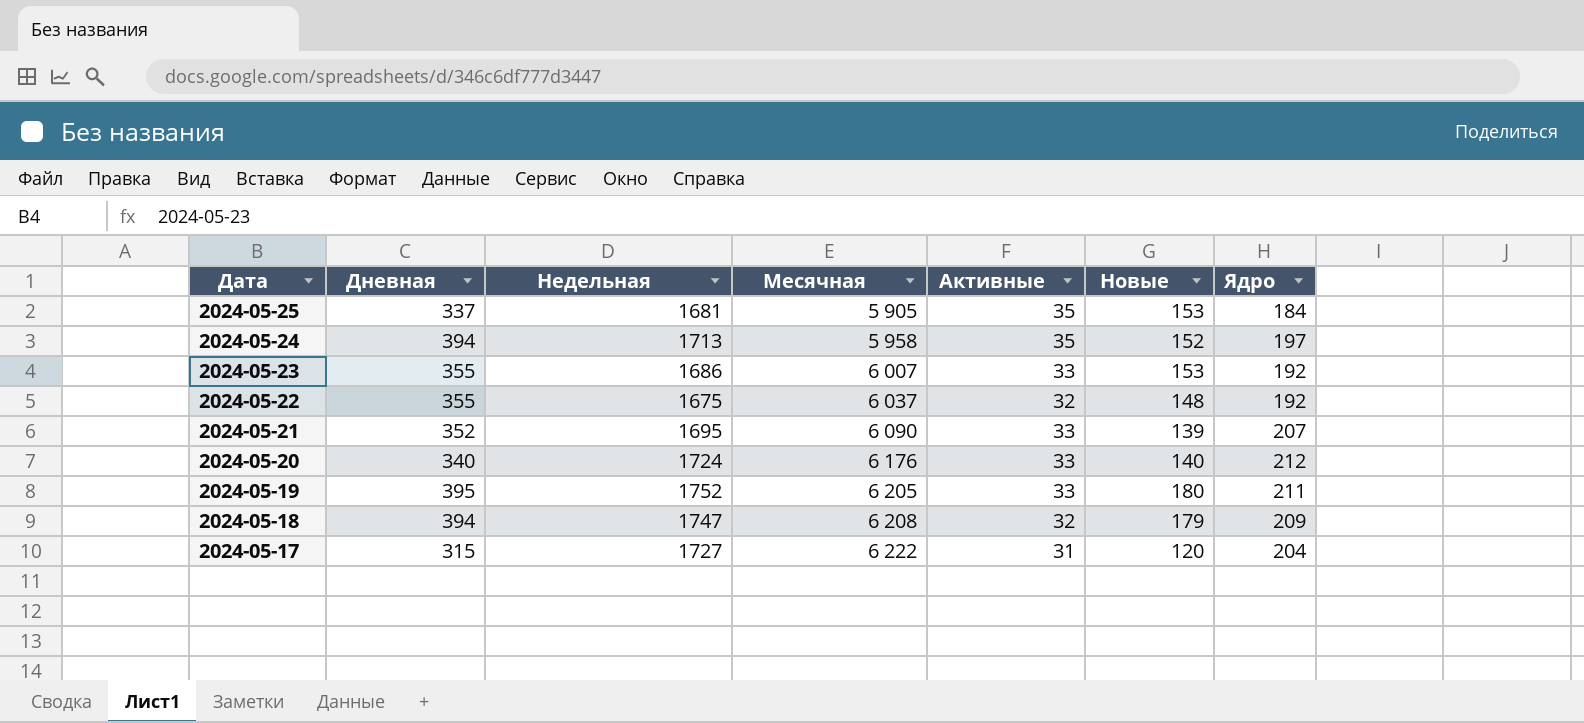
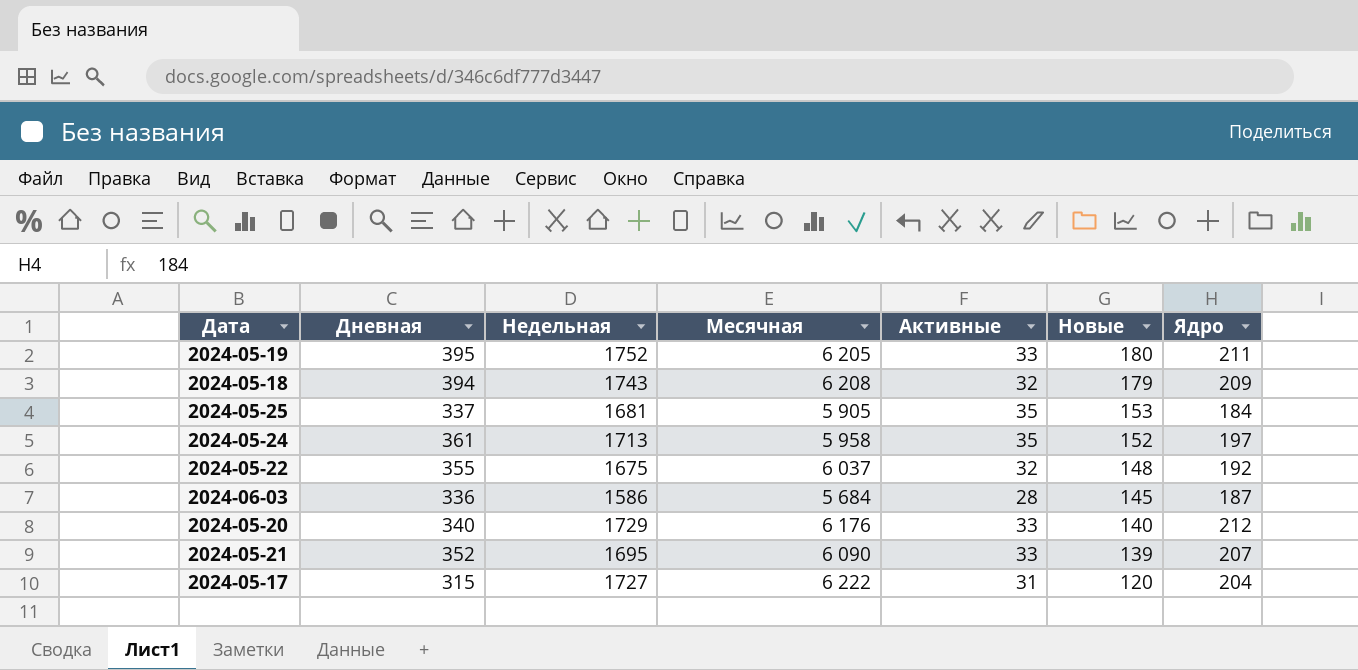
row order: Дата descending -> Новые descending
row 2024-05-23: 355 | 1686 | 6 007 | 33 | 153 | 192 -> none
2024-05-18 | Недельная: 1747 -> 1743
2024-05-24 | Дневная: 394 -> 361
row 2024-06-03: none -> 336 | 1586 | 5 684 | 28 | 145 | 187
2024-05-20 | Недельная: 1724 -> 1729

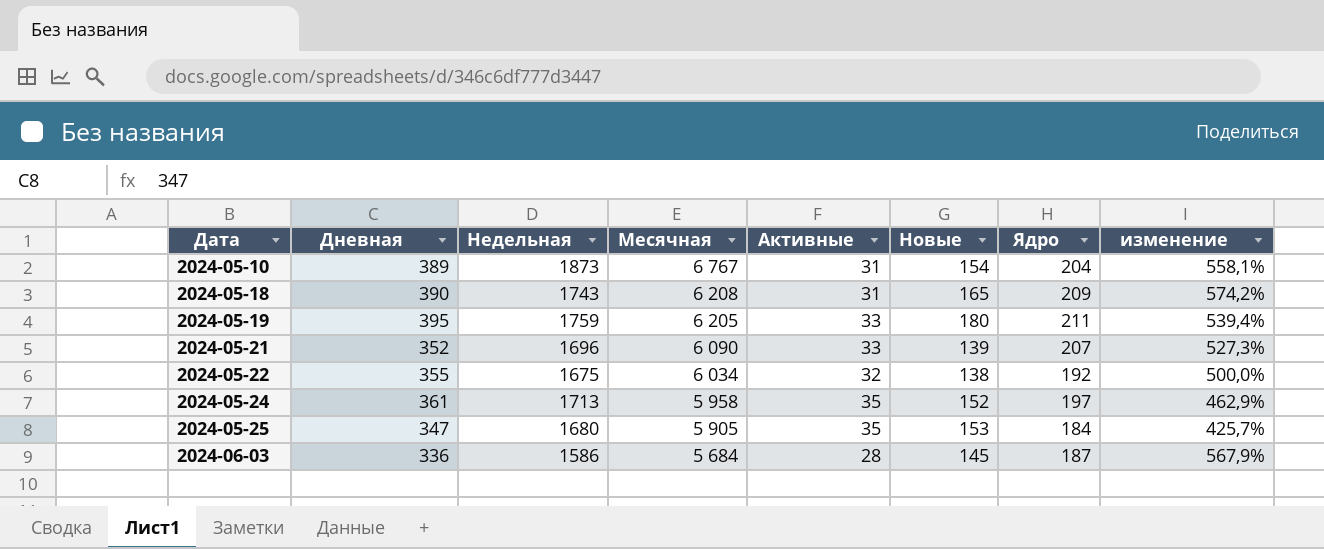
row order: Новые descending -> Дата ascending
column изменение | formula: none -> ([Ядро] - [Активные]) / [Активные]
row 2024-05-20: 340 | 1729 | 6 176 | 33 | 140 | 212 -> none
row 2024-05-17: 315 | 1727 | 6 222 | 31 | 120 | 204 -> none
row 2024-05-10: none -> 389 | 1873 | 6 767 | 31 | 154 | 204 | 558,1%
2024-05-18 | Дневная: 394 -> 390
2024-05-18 | Активные: 32 -> 31
2024-05-18 | Новые: 179 -> 165
2024-05-19 | Недельная: 1752 -> 1759
2024-05-21 | Недельная: 1695 -> 1696
2024-05-22 | Месячная: 6 037 -> 6 034
2024-05-22 | Новые: 148 -> 138
2024-05-25 | Дневная: 337 -> 347
2024-05-25 | Недельная: 1681 -> 1680

